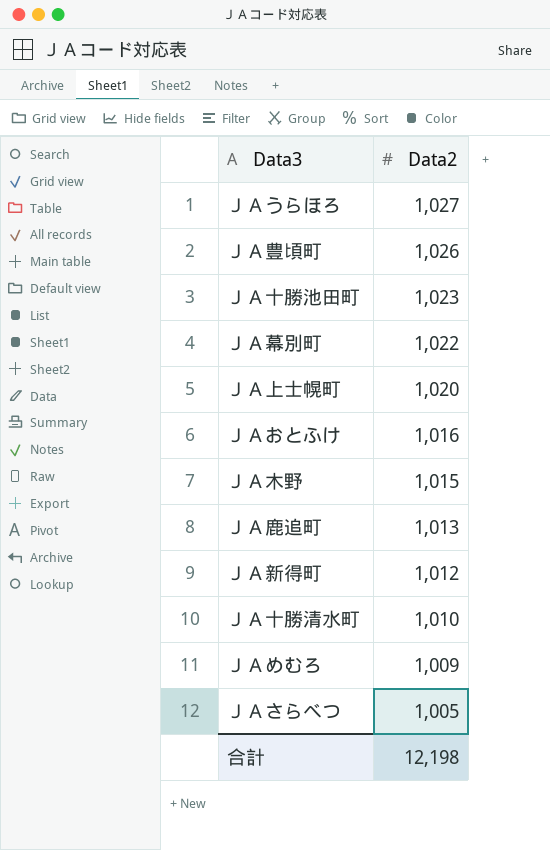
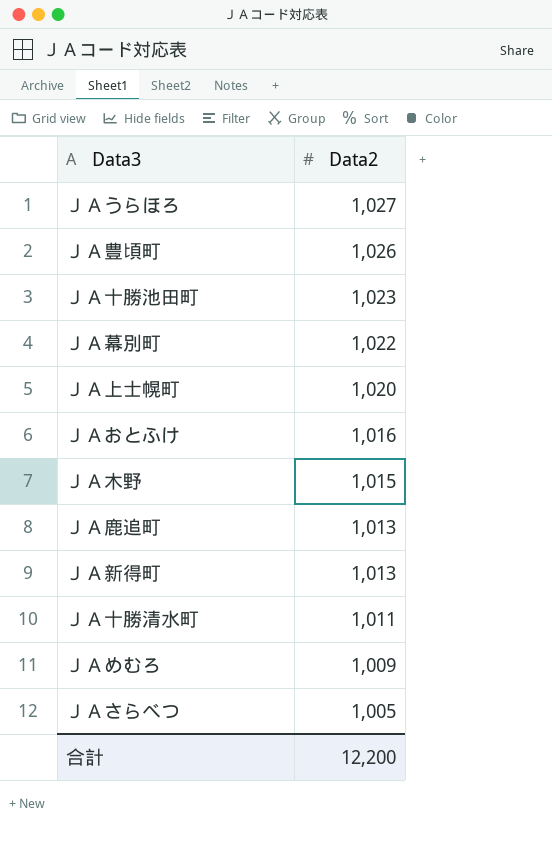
ＪＡ新得町 | Data2: 1,012 -> 1,013
ＪＡ十勝清水町 | Data2: 1,010 -> 1,011
合計 | Data2: 12,198 -> 12,200

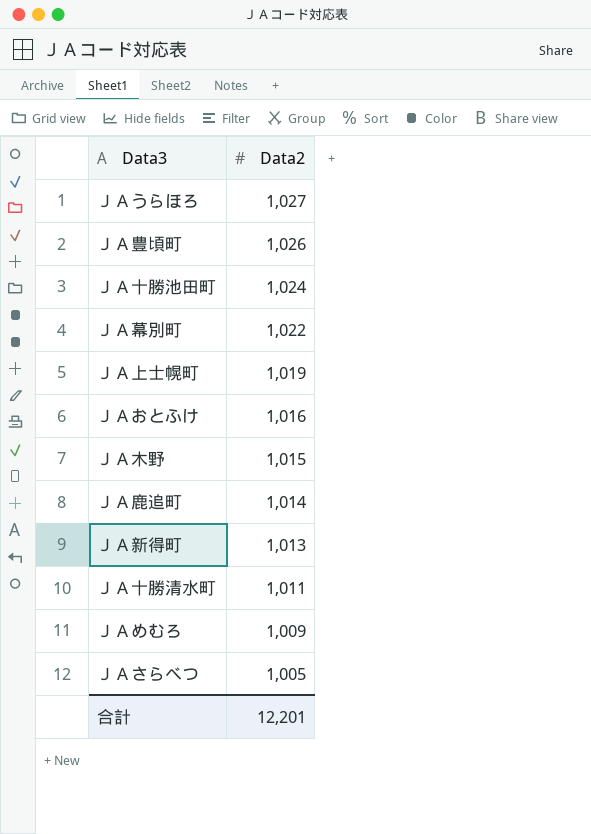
ＪＡ十勝池田町 | Data2: 1,023 -> 1,024
ＪＡ上士幌町 | Data2: 1,020 -> 1,019
ＪＡ鹿追町 | Data2: 1,013 -> 1,014
合計 | Data2: 12,200 -> 12,201

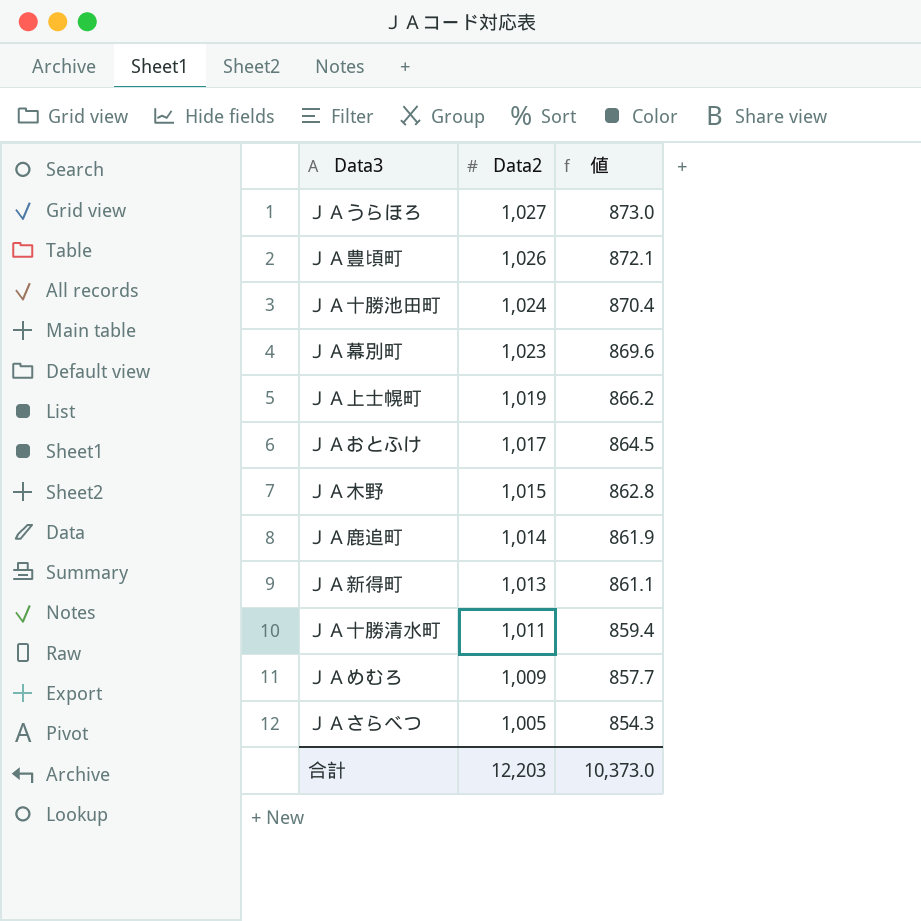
column 値 | formula: none -> [Data2] * 0.85
ＪＡ幕別町 | Data2: 1,022 -> 1,023
ＪＡおとふけ | Data2: 1,016 -> 1,017
合計 | Data2: 12,201 -> 12,203

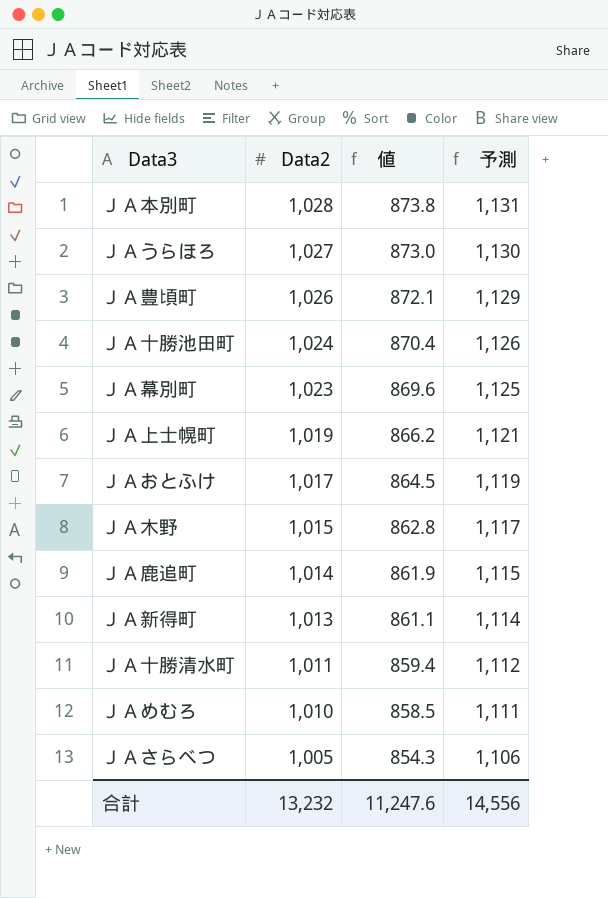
column 予測 | formula: none -> [Data2] * 1.1
row ＪＡ本別町: none -> 1,028 | 873.8 | 1,131
ＪＡめむろ | Data2: 1,009 -> 1,010
ＪＡめむろ | 値: 857.7 -> 858.5
合計 | Data2: 12,203 -> 13,232
合計 | 値: 10,373.0 -> 11,247.6

